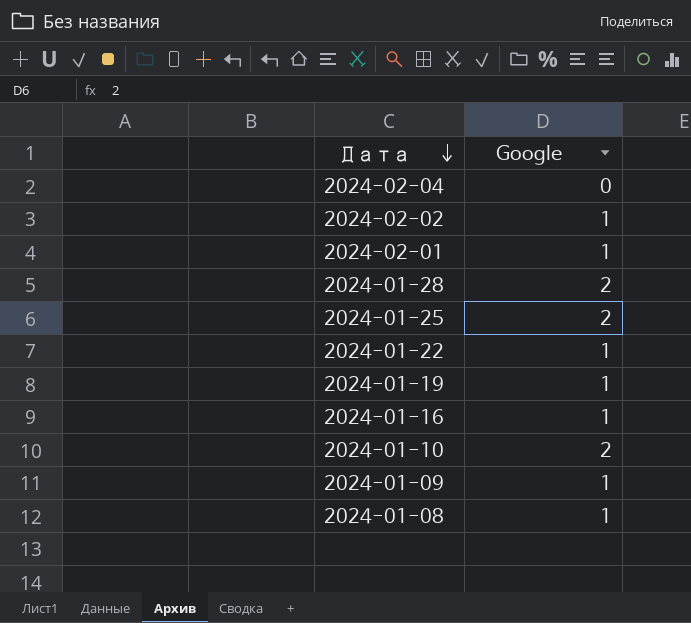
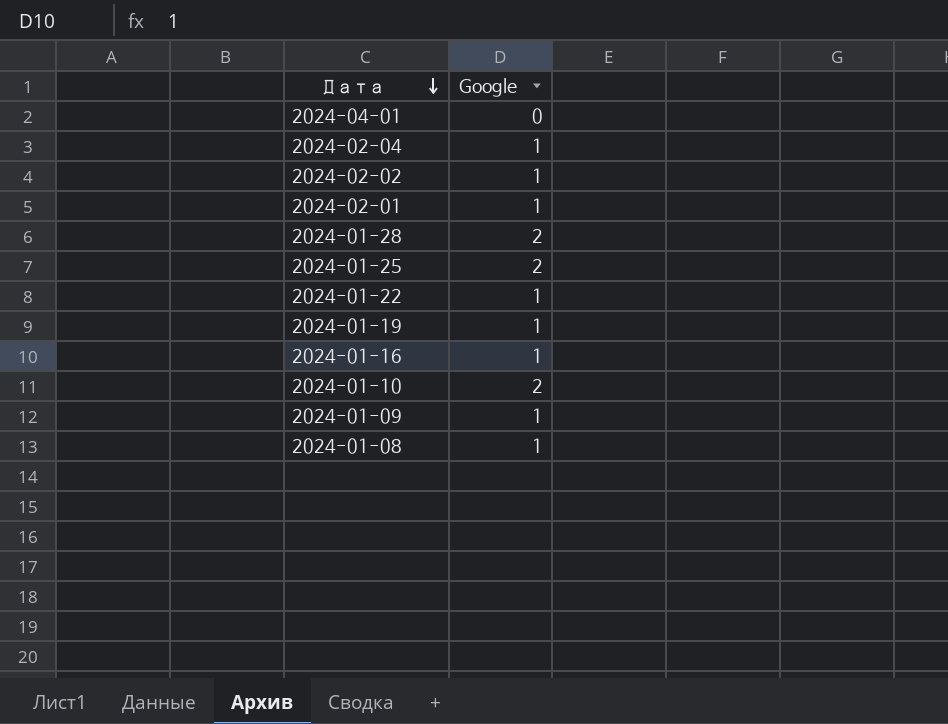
row 2024-04-01: none -> 0
2024-02-04 | Google: 0 -> 1

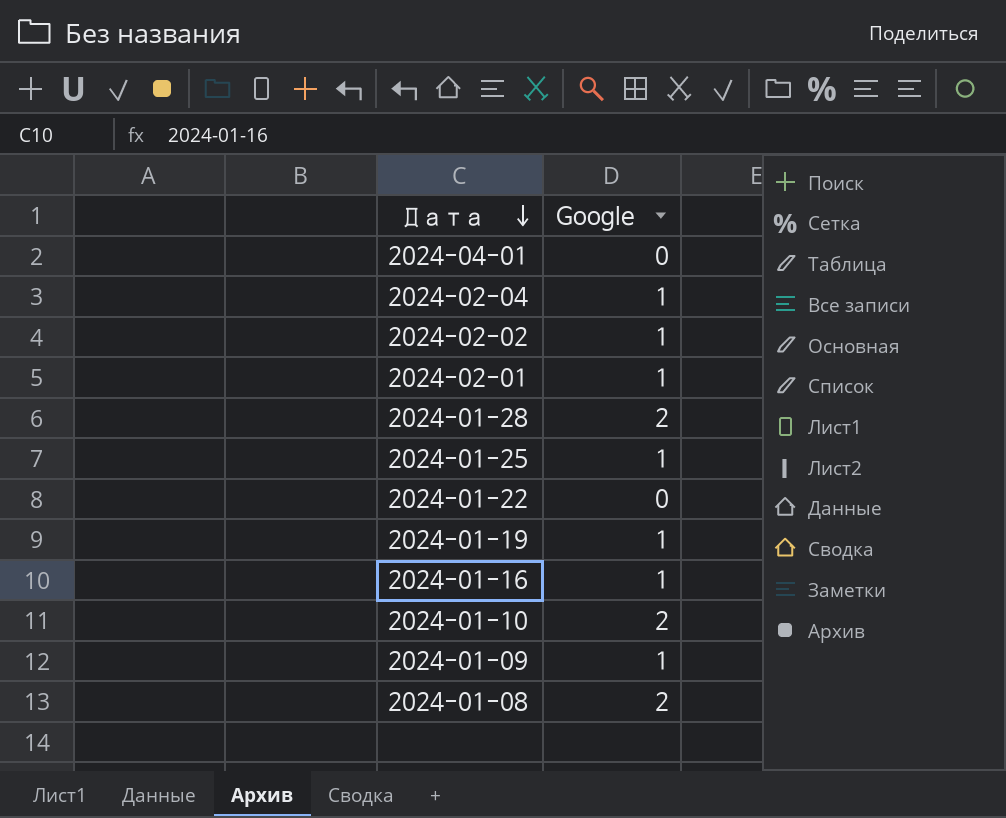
2024-01-25 | Google: 2 -> 1
2024-01-22 | Google: 1 -> 0
2024-01-08 | Google: 1 -> 2

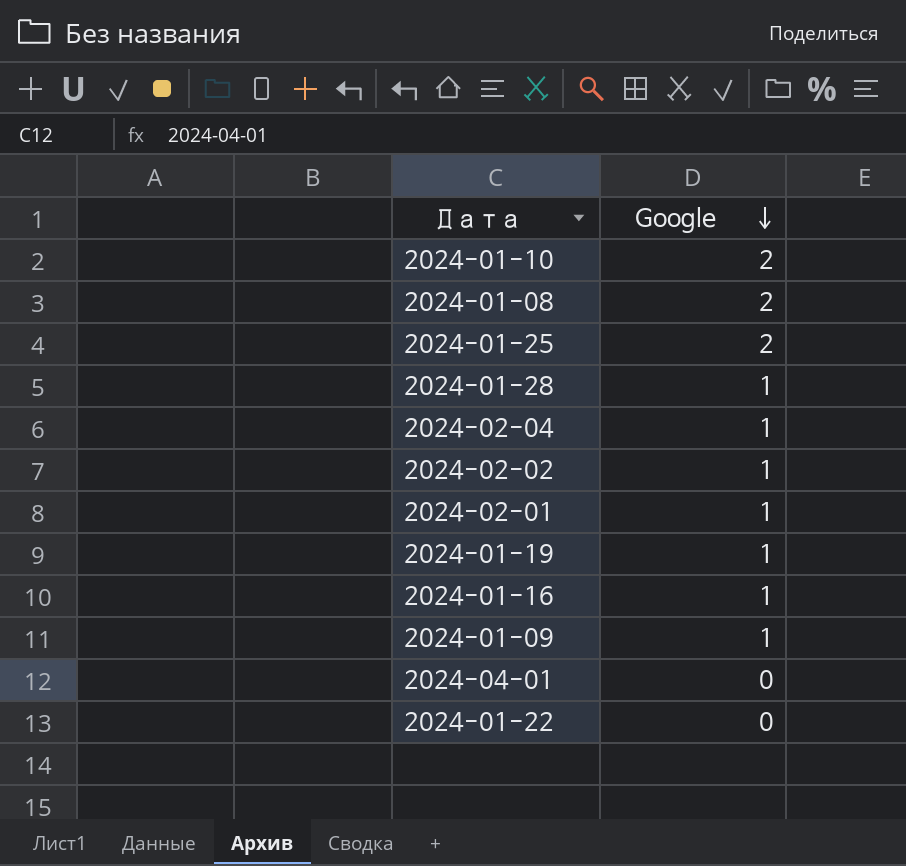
row order: Дата descending -> Google descending
2024-01-25 | Google: 1 -> 2
2024-01-28 | Google: 2 -> 1

